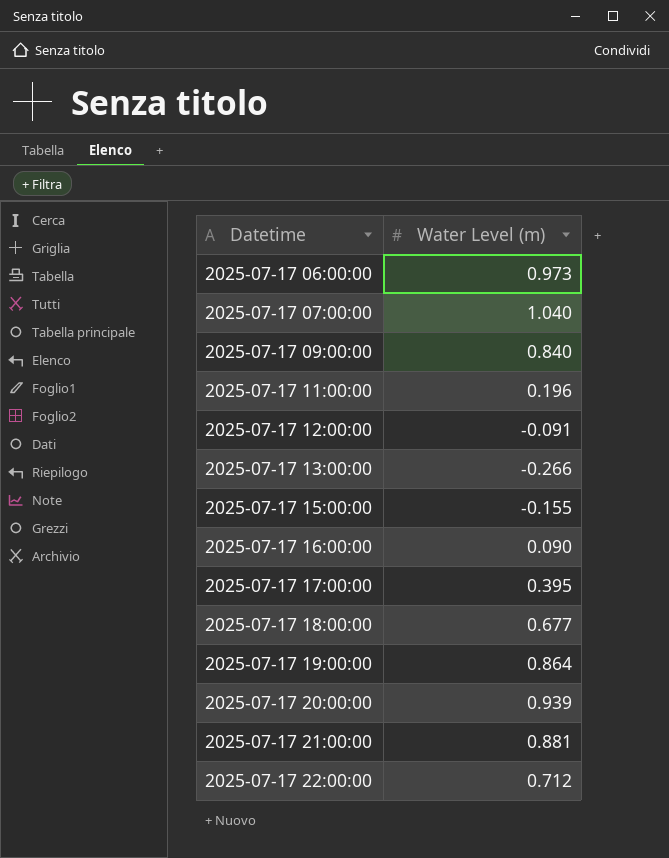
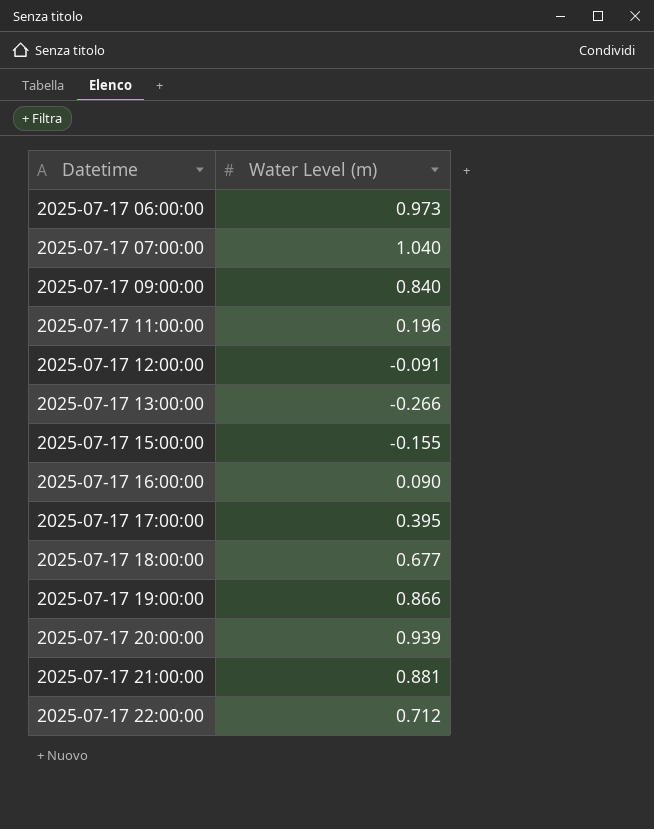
2025-07-17 19:00:00 | Water Level (m): 0.864 -> 0.866

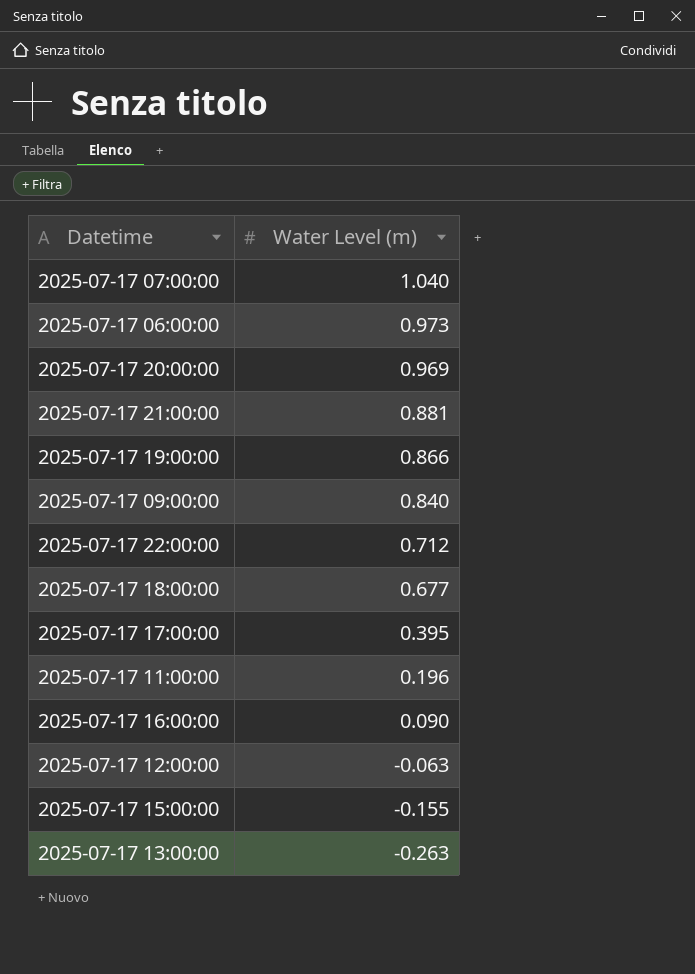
row order: Datetime ascending -> Water Level (m) descending
2025-07-17 20:00:00 | Water Level (m): 0.939 -> 0.969
2025-07-17 12:00:00 | Water Level (m): -0.091 -> -0.063
2025-07-17 13:00:00 | Water Level (m): -0.266 -> -0.263

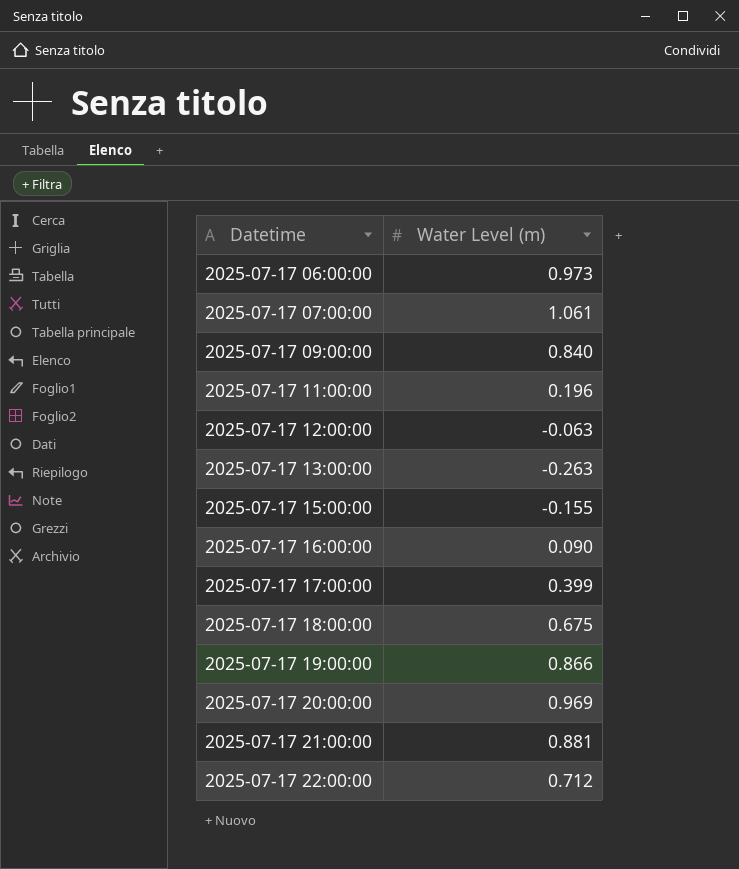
row order: Water Level (m) descending -> Datetime ascending
2025-07-17 07:00:00 | Water Level (m): 1.040 -> 1.061
2025-07-17 17:00:00 | Water Level (m): 0.395 -> 0.399
2025-07-17 18:00:00 | Water Level (m): 0.677 -> 0.675

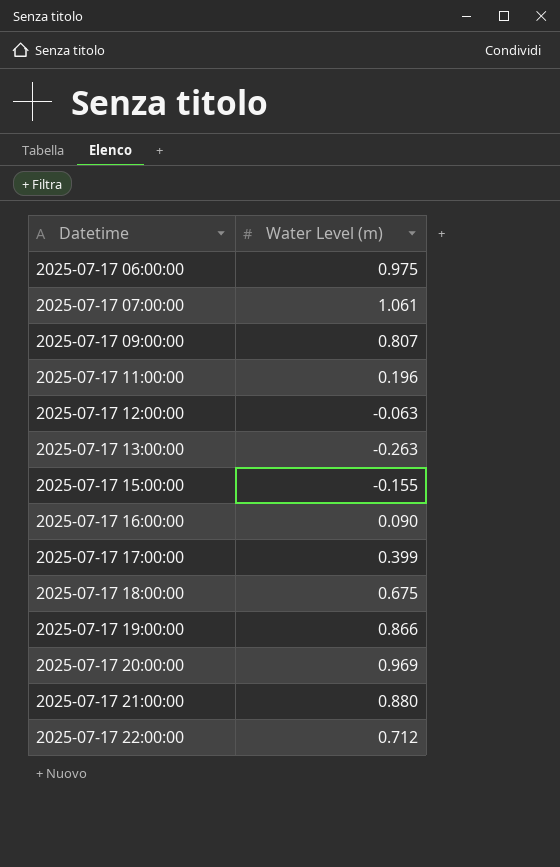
2025-07-17 06:00:00 | Water Level (m): 0.973 -> 0.975
2025-07-17 09:00:00 | Water Level (m): 0.840 -> 0.807
2025-07-17 21:00:00 | Water Level (m): 0.881 -> 0.880

